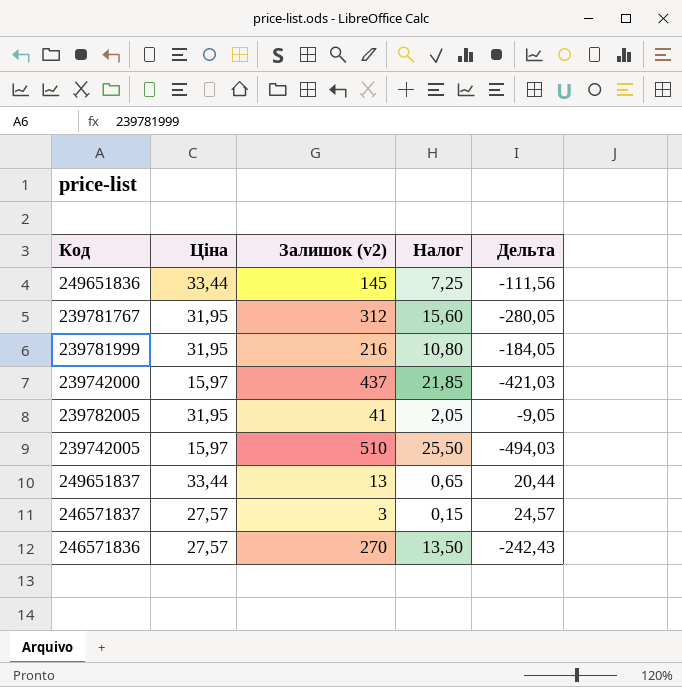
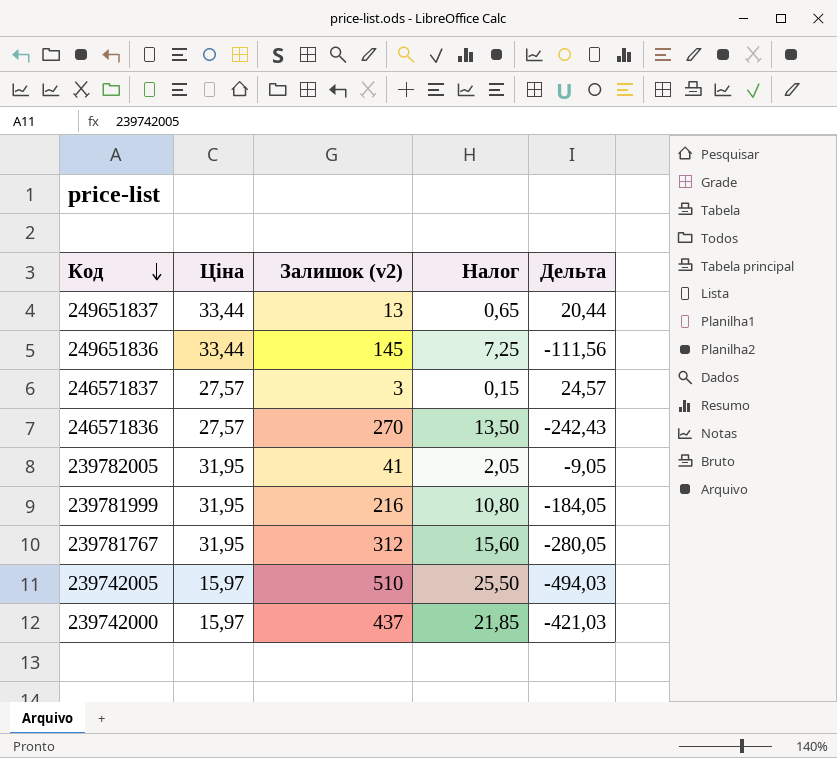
row order: none -> Код descending

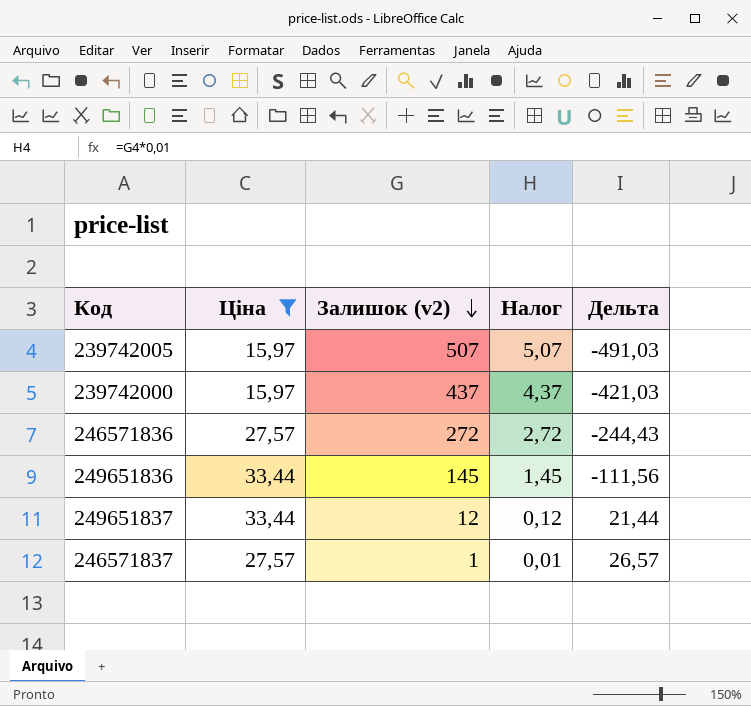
filter: none -> Ціна != 31,95
row order: Код descending -> Залишок (v2) descending
column Налог | formula: [Залишок (v2)] * 0,05 -> [Залишок (v2)] * 0,01
239742005 | Залишок (v2): 510 -> 507
239742005 | Дельта: -494,03 -> -491,03
246571836 | Залишок (v2): 270 -> 272
246571836 | Дельта: -242,43 -> -244,43
249651837 | Залишок (v2): 13 -> 12
249651837 | Дельта: 20,44 -> 21,44
246571837 | Залишок (v2): 3 -> 1
246571837 | Дельта: 24,57 -> 26,57

